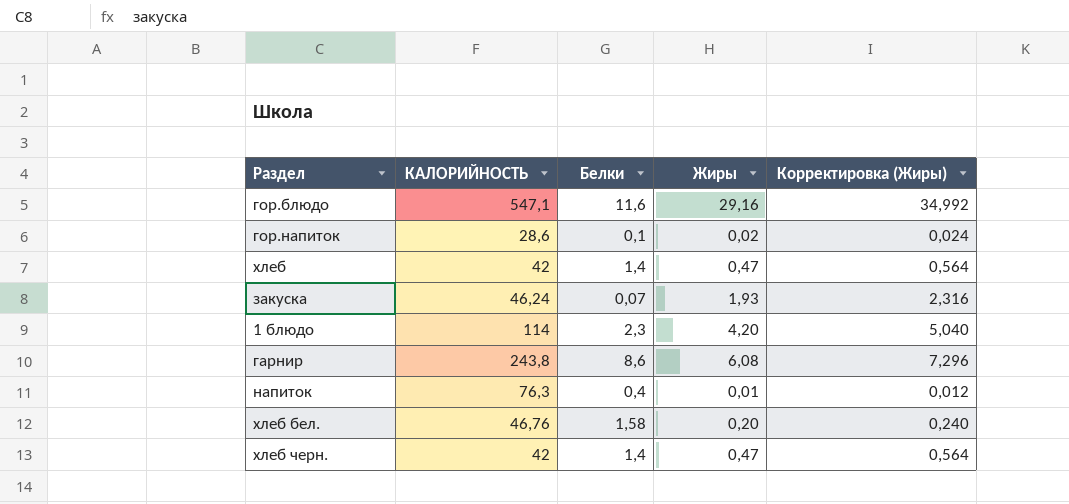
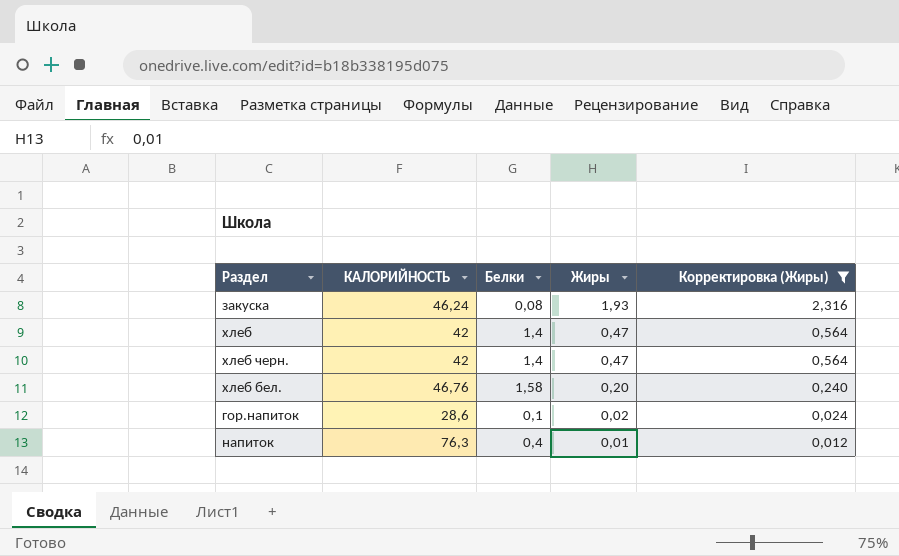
filter: none -> Корректировка (Жиры) <= 2,316
row order: none -> Жиры descending
закуска | Белки: 0,07 -> 0,08

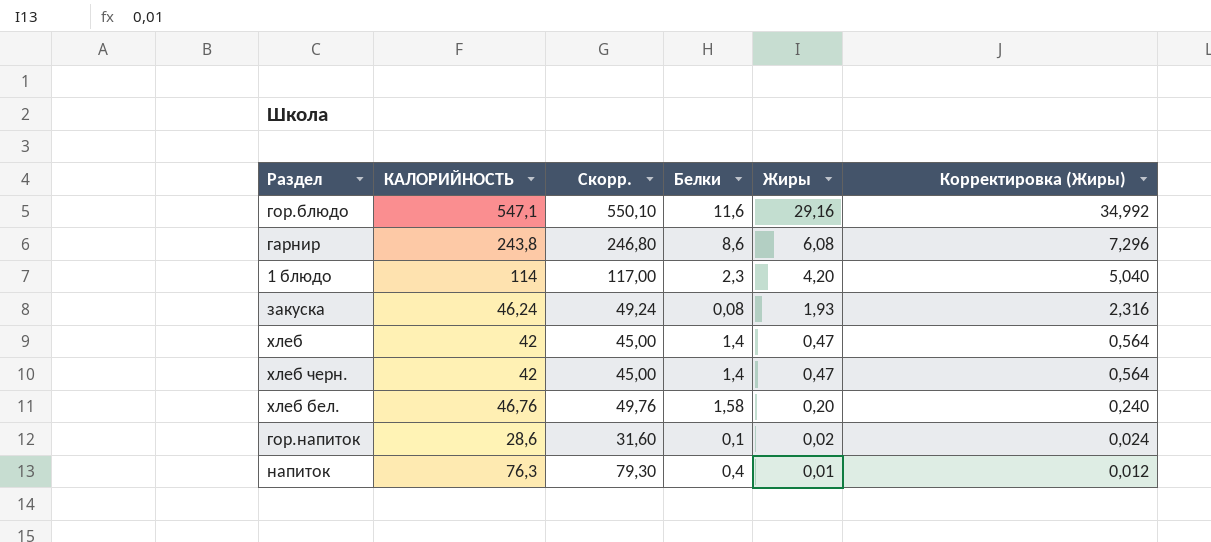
filter: Корректировка (Жиры) <= 2,316 -> none
column Скорр. | formula: none -> [КАЛОРИЙНОСТЬ] + 3

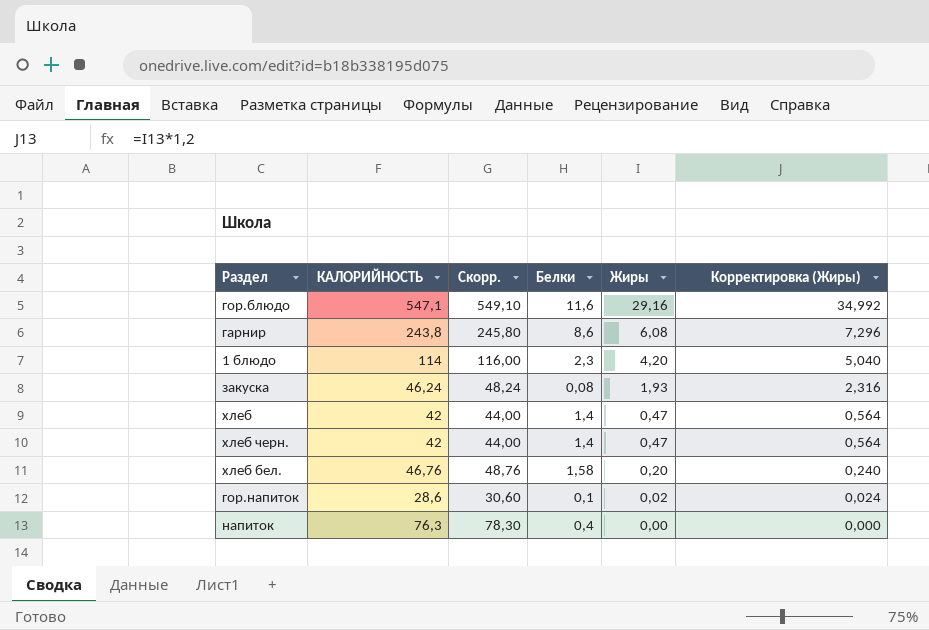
column Скорр. | formula: [КАЛОРИЙНОСТЬ] + 3 -> [КАЛОРИЙНОСТЬ] + 2
напиток | Жиры: 0,01 -> 0,00
напиток | Корректировка (Жиры): 0,012 -> 0,000

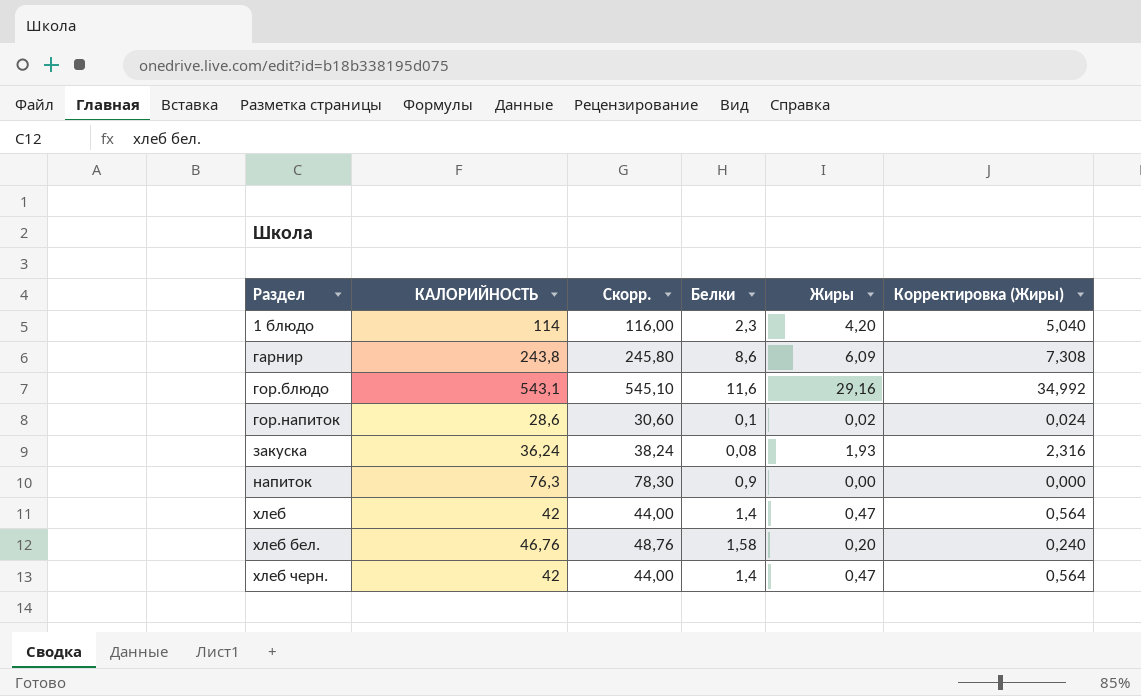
row order: Жиры descending -> Раздел ascending
гарнир | Жиры: 6,08 -> 6,09
гарнир | Корректировка (Жиры): 7,296 -> 7,308
гор.блюдо | КАЛОРИЙНОСТЬ: 547,1 -> 543,1
гор.блюдо | Скорр.: 549,10 -> 545,10
закуска | КАЛОРИЙНОСТЬ: 46,24 -> 36,24
закуска | Скорр.: 48,24 -> 38,24
напиток | Белки: 0,4 -> 0,9

